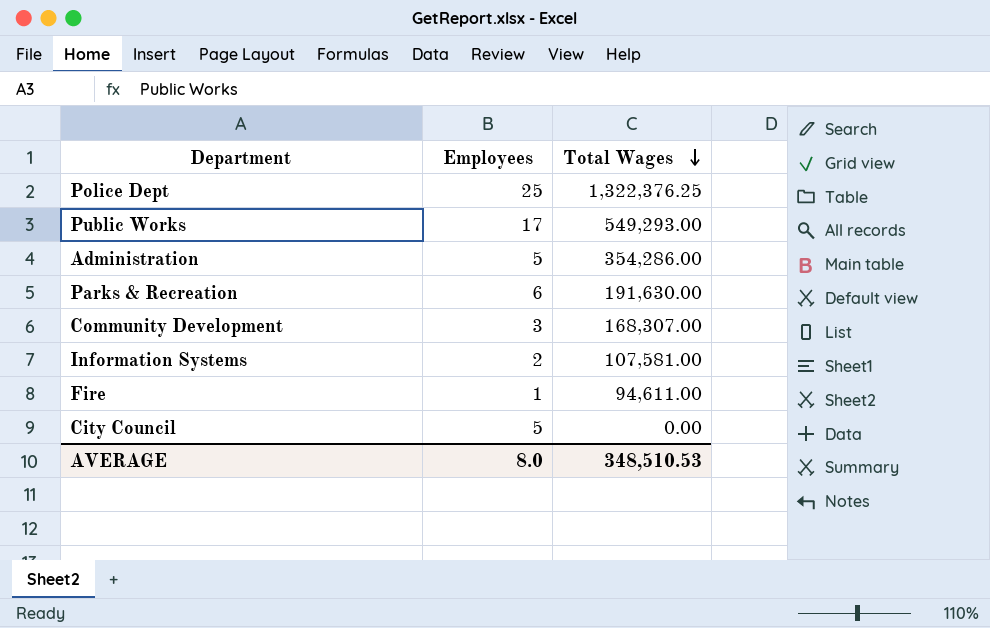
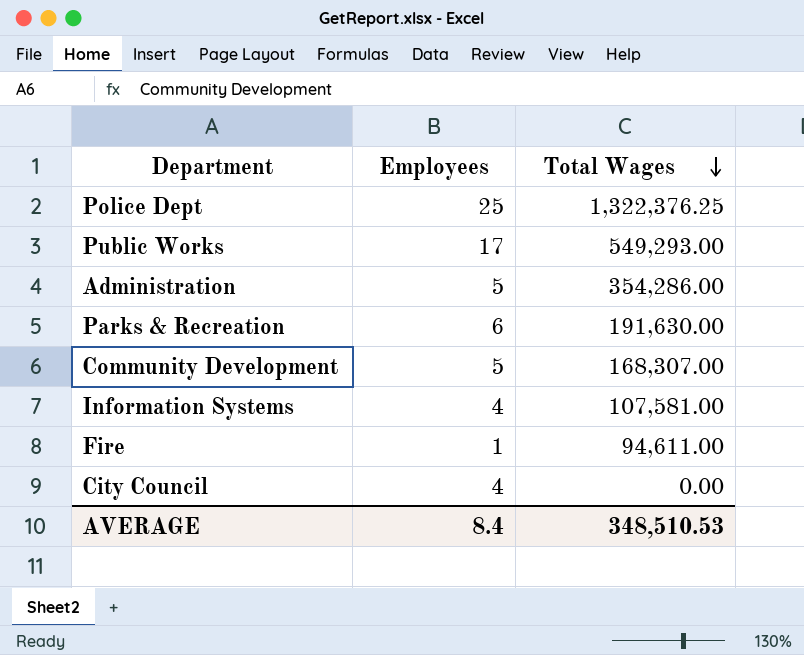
Community Development | Employees: 3 -> 5
Information Systems | Employees: 2 -> 4
City Council | Employees: 5 -> 4
AVERAGE | Employees: 8.0 -> 8.4

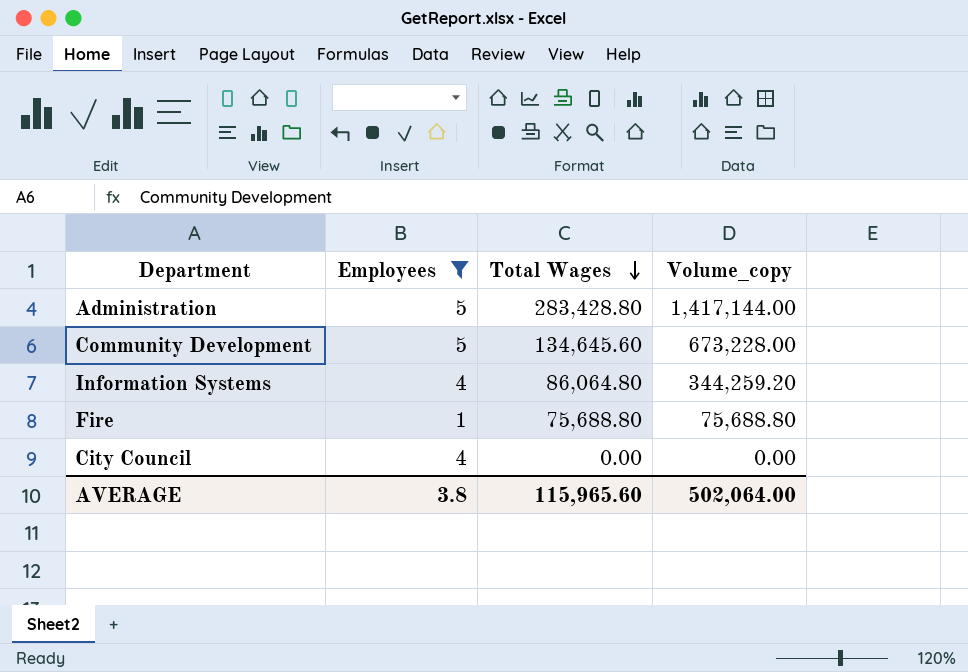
filter: none -> Employees <= 5
column Volume_copy | formula: none -> [Employees] * [Total Wages]
Administration | Total Wages: 354,286.00 -> 283,428.80
Community Development | Total Wages: 168,307.00 -> 134,645.60
Information Systems | Total Wages: 107,581.00 -> 86,064.80
Fire | Total Wages: 94,611.00 -> 75,688.80
AVERAGE | Employees: 8.4 -> 3.8
AVERAGE | Total Wages: 348,510.53 -> 115,965.60

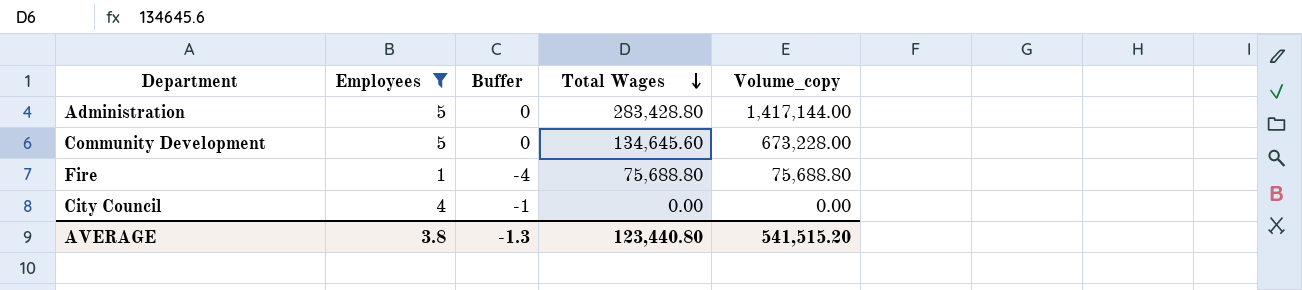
column Buffer | formula: none -> [Employees] - 5
row Information Systems: 4 | 86,064.80 | 344,259.20 -> none
AVERAGE | Total Wages: 115,965.60 -> 123,440.80
AVERAGE | Volume_copy: 502,064.00 -> 541,515.20

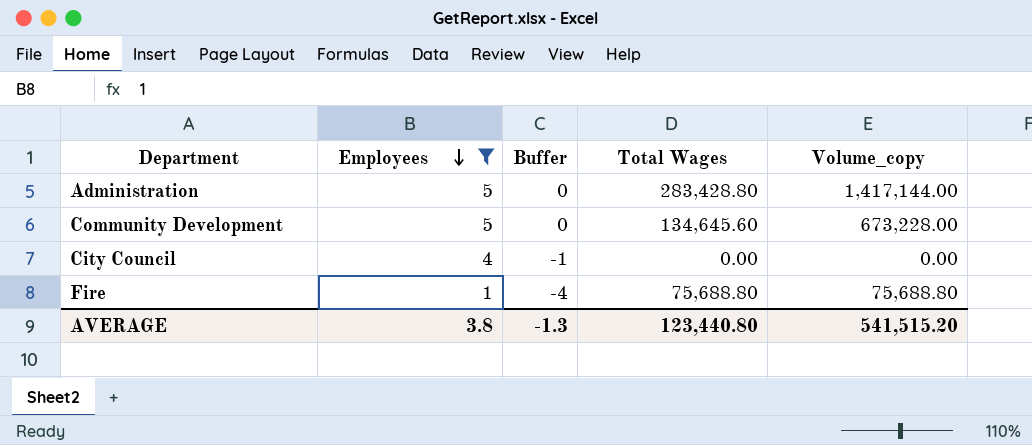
row order: Total Wages descending -> Employees descending

